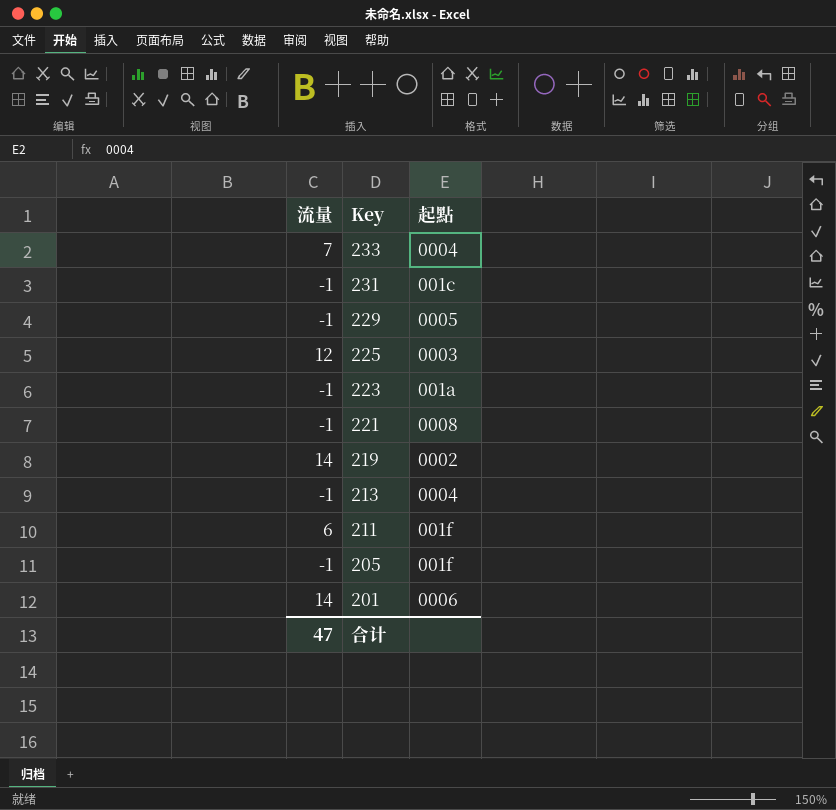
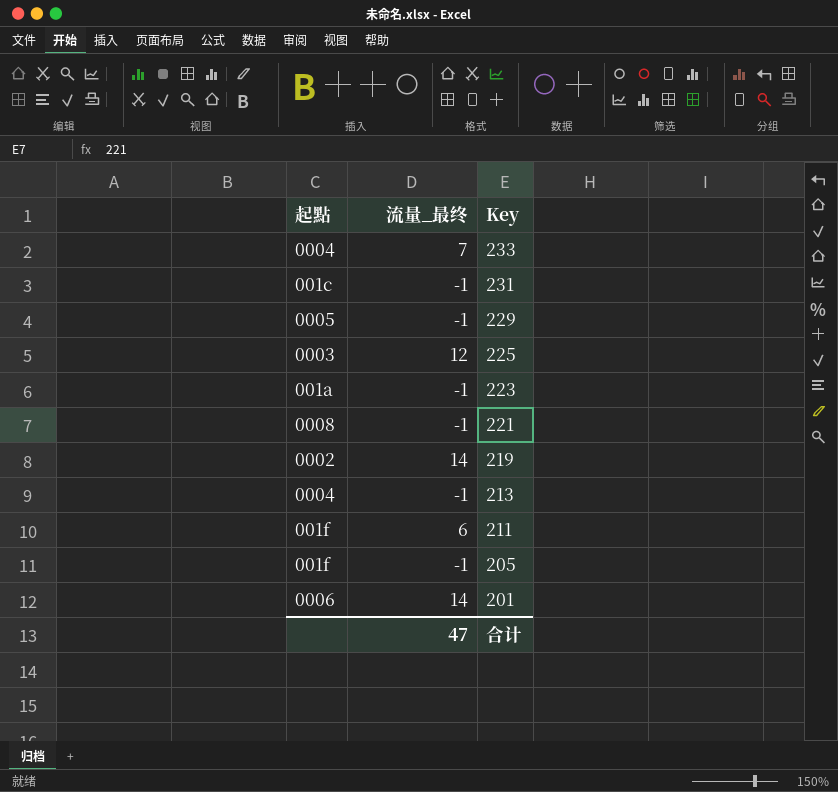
column 起點 | position: 3 -> 1
column name: 流量 -> 流量_最终

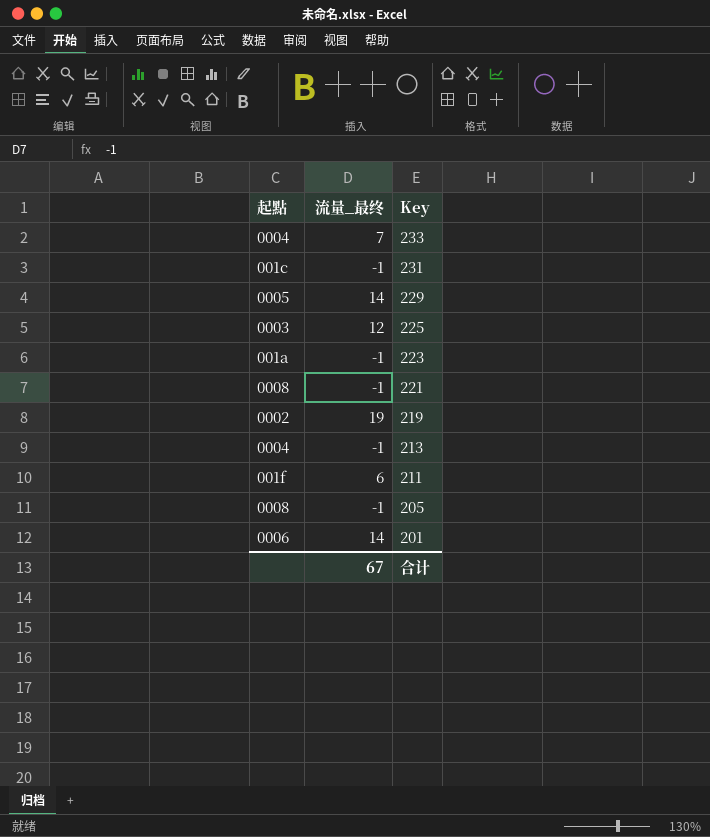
229 | 流量_最终: -1 -> 14
219 | 流量_最终: 14 -> 19
205 | 起點: 001f -> 0008
合计 | 流量_最终: 47 -> 67

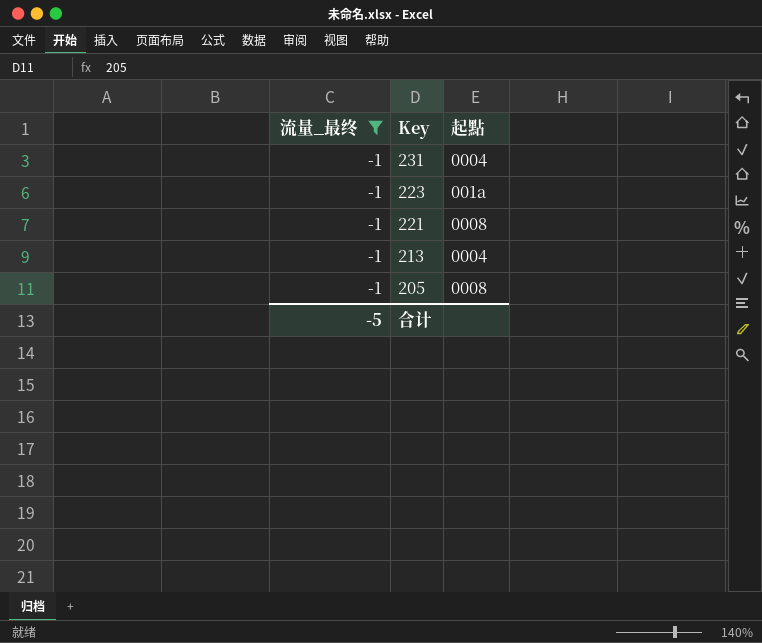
filter: none -> 流量_最终 = -1
column 起點 | position: 1 -> 3
231 | 起點: 001c -> 0004
合计 | 流量_最终: 67 -> -5

